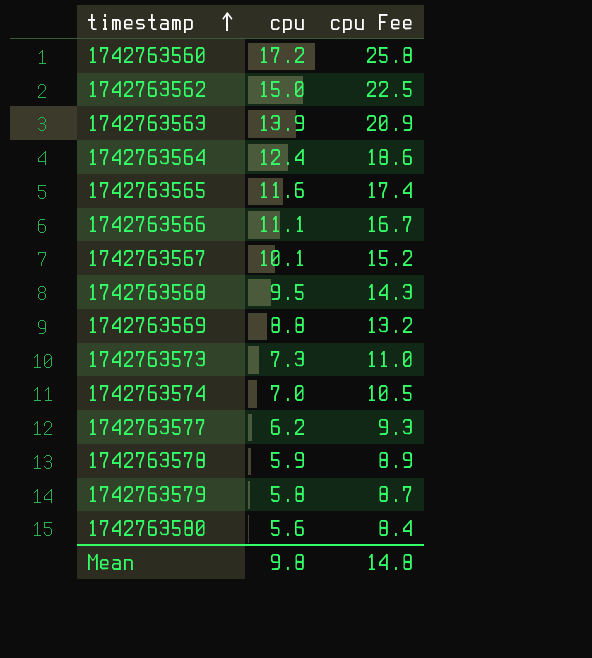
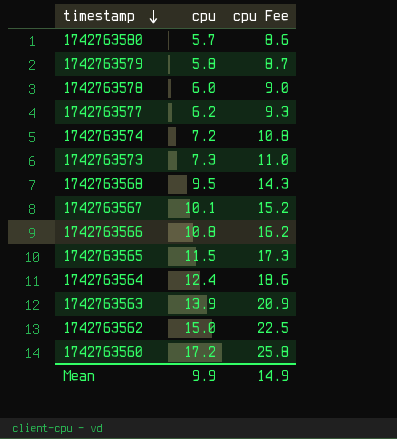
row order: timestamp ascending -> timestamp descending
row 1742763569: 8.8 | 13.2 -> none
1742763580 | cpu: 5.6 -> 5.7
1742763580 | cpu Fee: 8.4 -> 8.6
1742763578 | cpu: 5.9 -> 6.0
1742763578 | cpu Fee: 8.9 -> 9.0
1742763574 | cpu: 7.0 -> 7.2
1742763574 | cpu Fee: 10.5 -> 10.8
1742763566 | cpu: 11.1 -> 10.8
1742763566 | cpu Fee: 16.7 -> 16.2
1742763565 | cpu: 11.6 -> 11.5
1742763565 | cpu Fee: 17.4 -> 17.3
Mean | cpu: 9.8 -> 9.9
Mean | cpu Fee: 14.8 -> 14.9

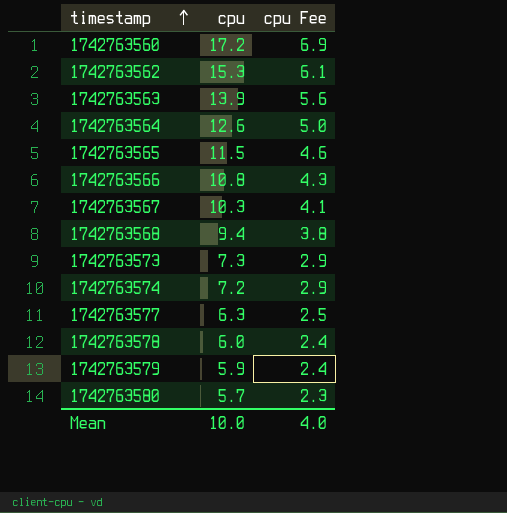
row order: timestamp descending -> timestamp ascending
column cpu Fee | formula: [cpu] * 1.5 -> [cpu] * 0.4
1742763562 | cpu: 15.0 -> 15.3
1742763564 | cpu: 12.4 -> 12.6
1742763567 | cpu: 10.1 -> 10.3
1742763568 | cpu: 9.5 -> 9.4
1742763577 | cpu: 6.2 -> 6.3
1742763579 | cpu: 5.8 -> 5.9
Mean | cpu: 9.9 -> 10.0
Mean | cpu Fee: 14.9 -> 4.0

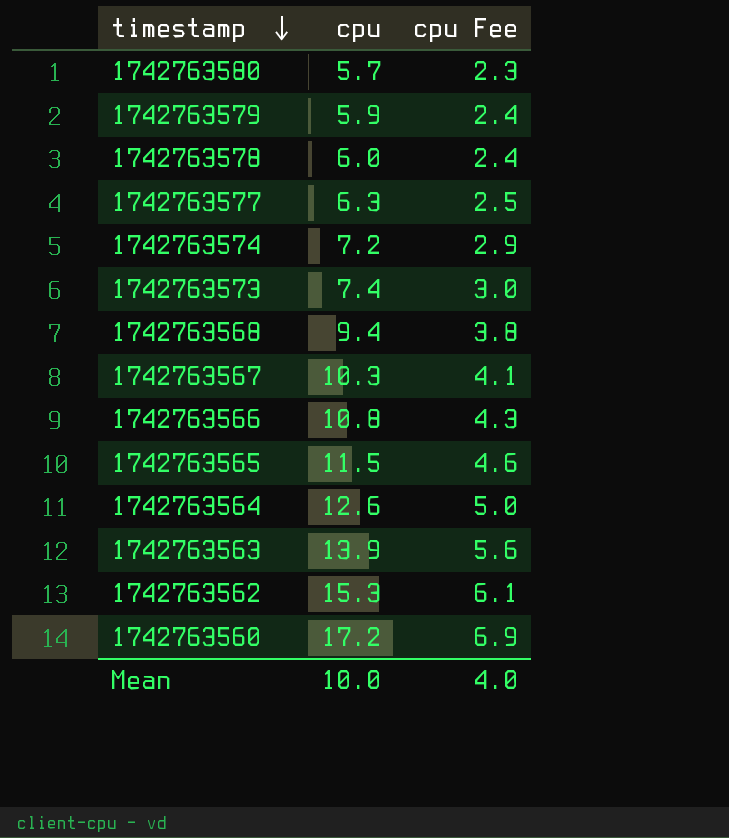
row order: timestamp ascending -> timestamp descending
1742763573 | cpu: 7.3 -> 7.4
1742763573 | cpu Fee: 2.9 -> 3.0

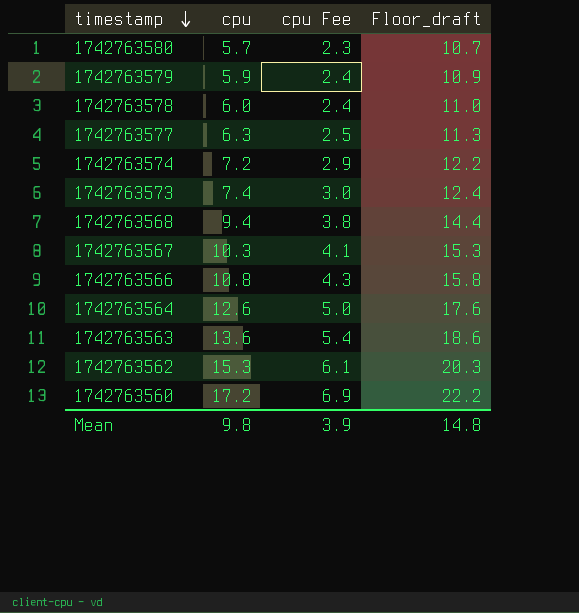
column Floor_draft | formula: none -> [cpu] + 5
row 1742763565: 11.5 | 4.6 -> none
1742763563 | cpu: 13.9 -> 13.6
1742763563 | cpu Fee: 5.6 -> 5.4
Mean | cpu: 10.0 -> 9.8
Mean | cpu Fee: 4.0 -> 3.9

